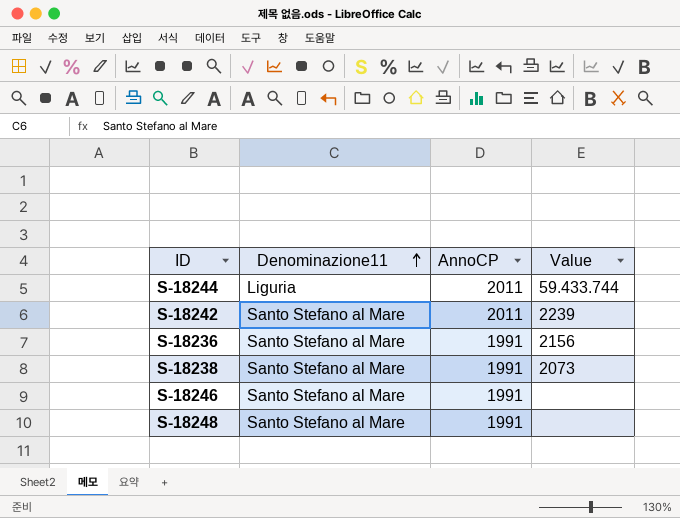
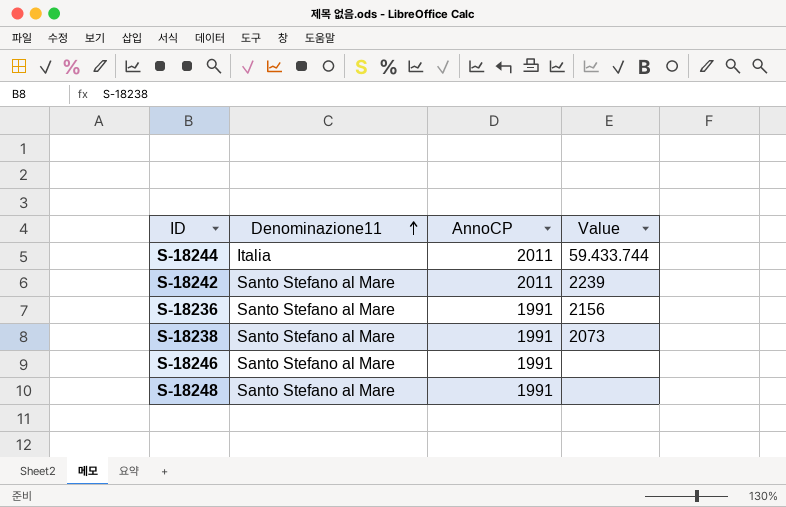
S-18244 | Denominazione11: Liguria -> Italia

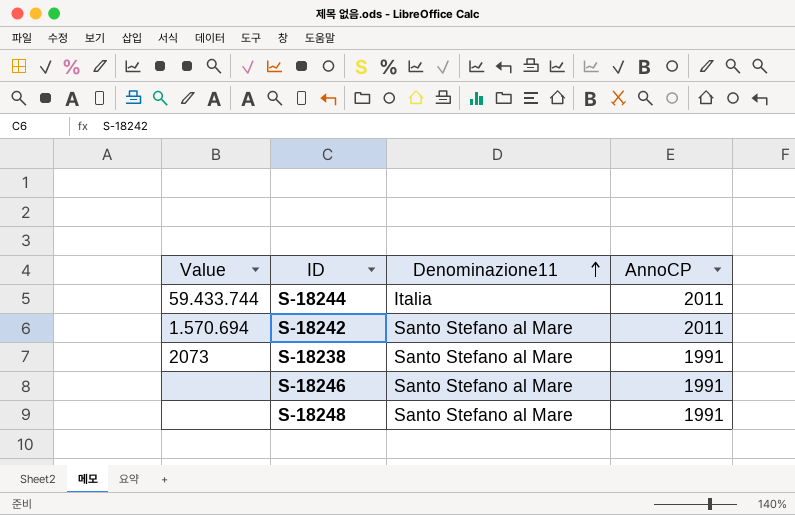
column Value | position: 4 -> 1
row S-18236: Santo Stefano al Mare | 1991 | 2156 -> none
S-18242 | Value: 2239 -> 1.570.694

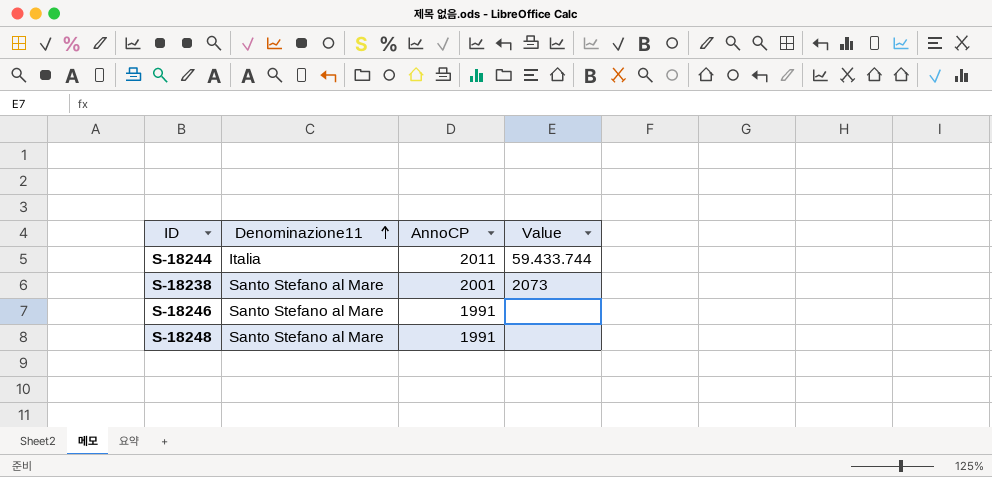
column Value | position: 1 -> 4
row S-18242: 1.570.694 | Santo Stefano al Mare | 2011 -> none
S-18238 | AnnoCP: 1991 -> 2001

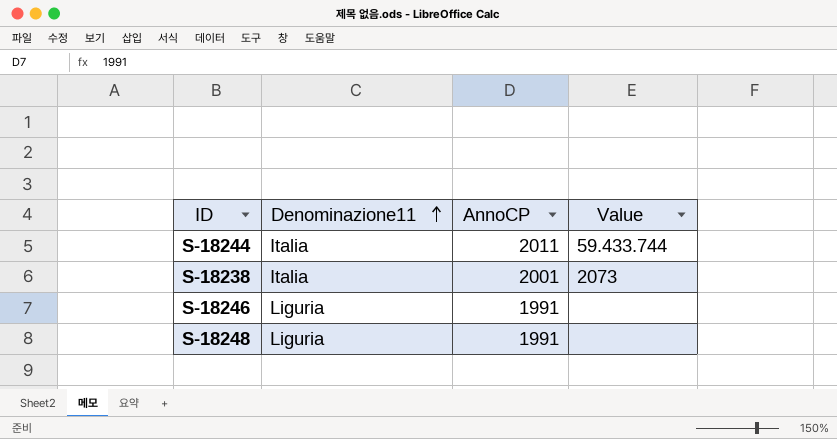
S-18238 | Denominazione11: Santo Stefano al Mare -> Italia
S-18246 | Denominazione11: Santo Stefano al Mare -> Liguria
S-18248 | Denominazione11: Santo Stefano al Mare -> Liguria

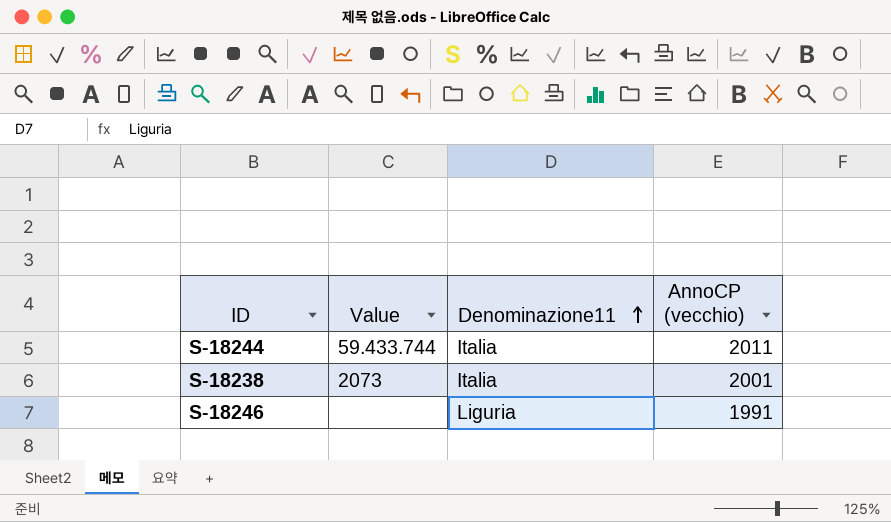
column Value | position: 4 -> 2
column name: AnnoCP -> AnnoCP (vecchio)
row S-18248: Liguria | 1991 | none -> none

